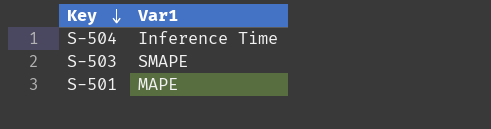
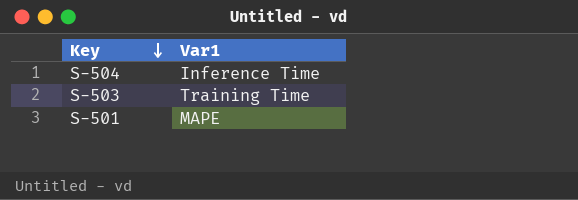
S-503 | Var1: SMAPE -> Training Time

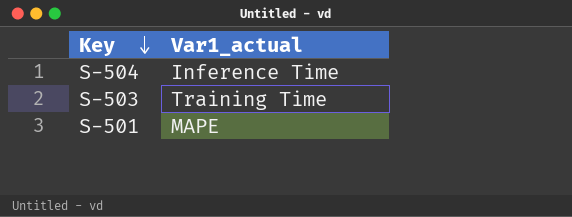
column name: Var1 -> Var1_actual

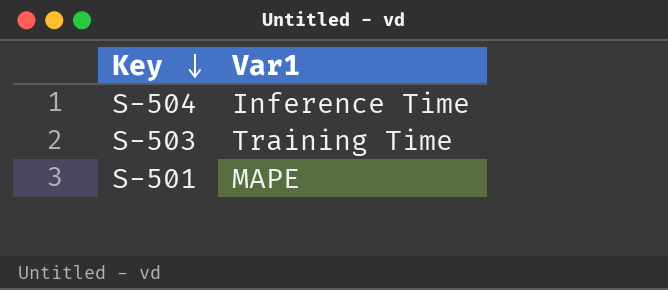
column name: Var1_actual -> Var1

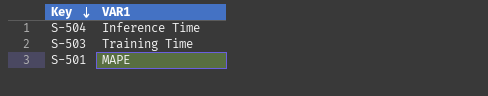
column name: Var1 -> VAR1

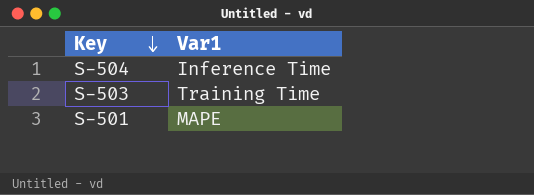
column name: VAR1 -> Var1

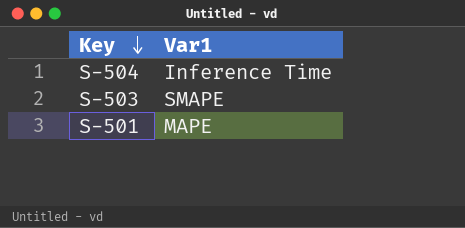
S-503 | Var1: Training Time -> SMAPE

